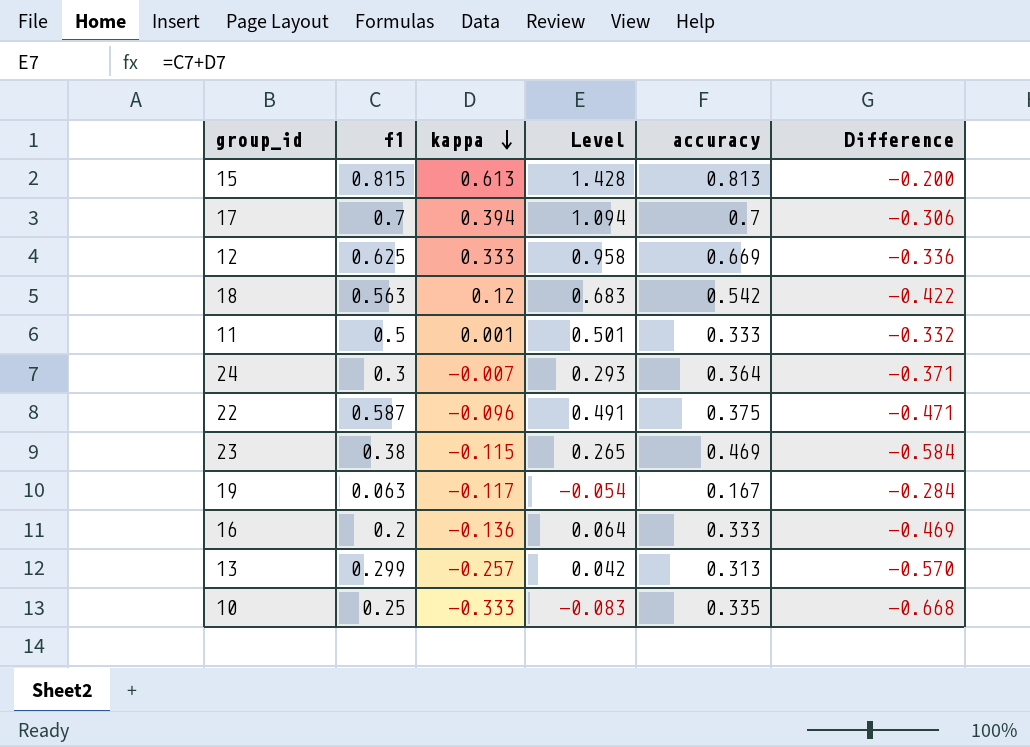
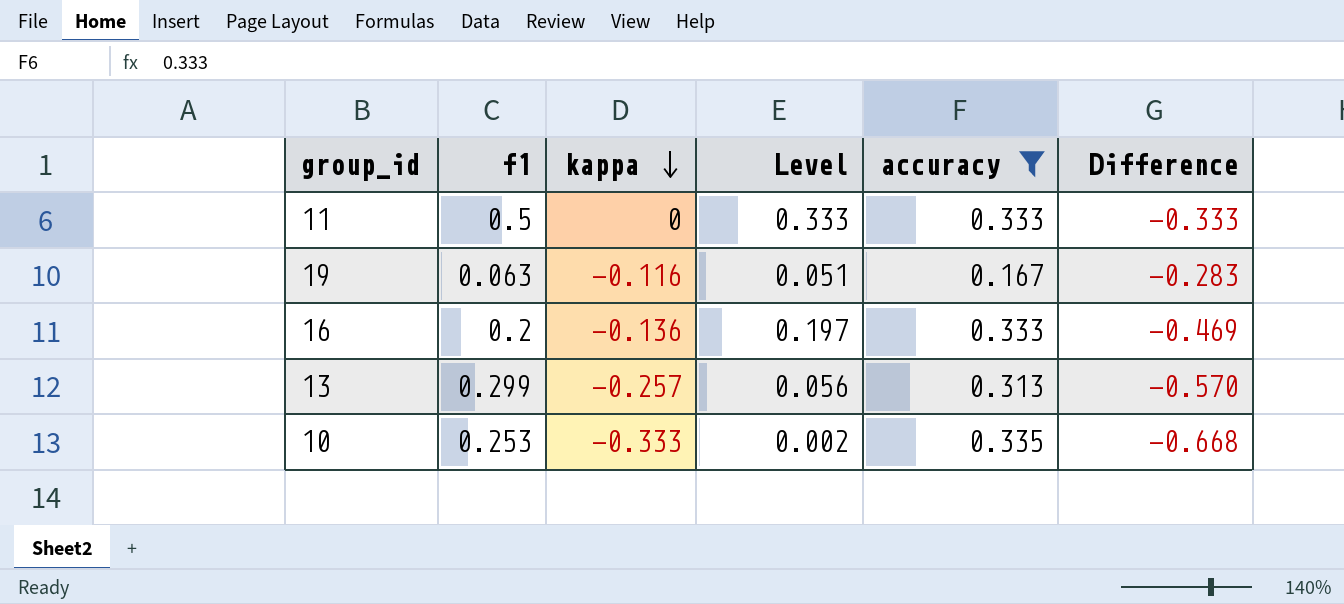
filter: none -> accuracy <= 0.335
column Level | formula: [f1] + [kappa] -> [kappa] + [accuracy]
11 | kappa: 0.001 -> 0
11 | Difference: -0.332 -> -0.333
19 | kappa: -0.117 -> -0.116
19 | Difference: -0.284 -> -0.283
10 | f1: 0.25 -> 0.253

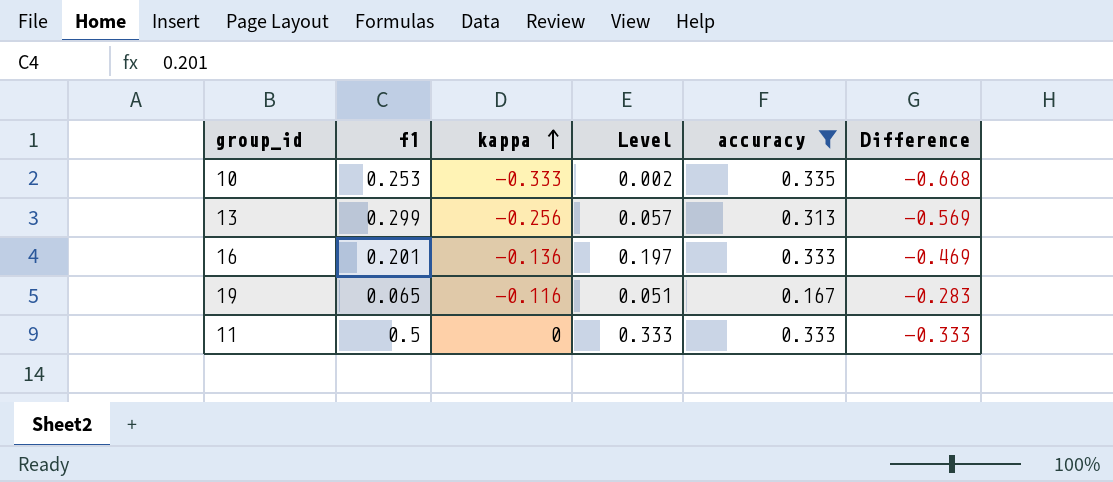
row order: kappa descending -> kappa ascending
13 | kappa: -0.257 -> -0.256
13 | Level: 0.056 -> 0.057
13 | Difference: -0.570 -> -0.569
16 | f1: 0.2 -> 0.201
19 | f1: 0.063 -> 0.065

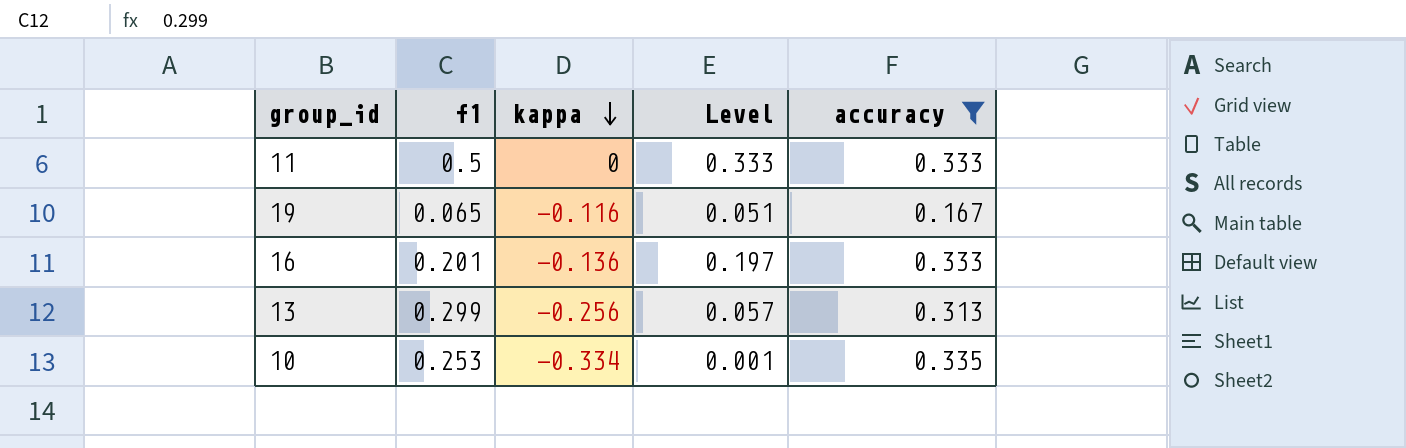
row order: kappa ascending -> kappa descending
column Difference | formula: [kappa] - [accuracy] -> none
10 | kappa: -0.333 -> -0.334
10 | Level: 0.002 -> 0.001

